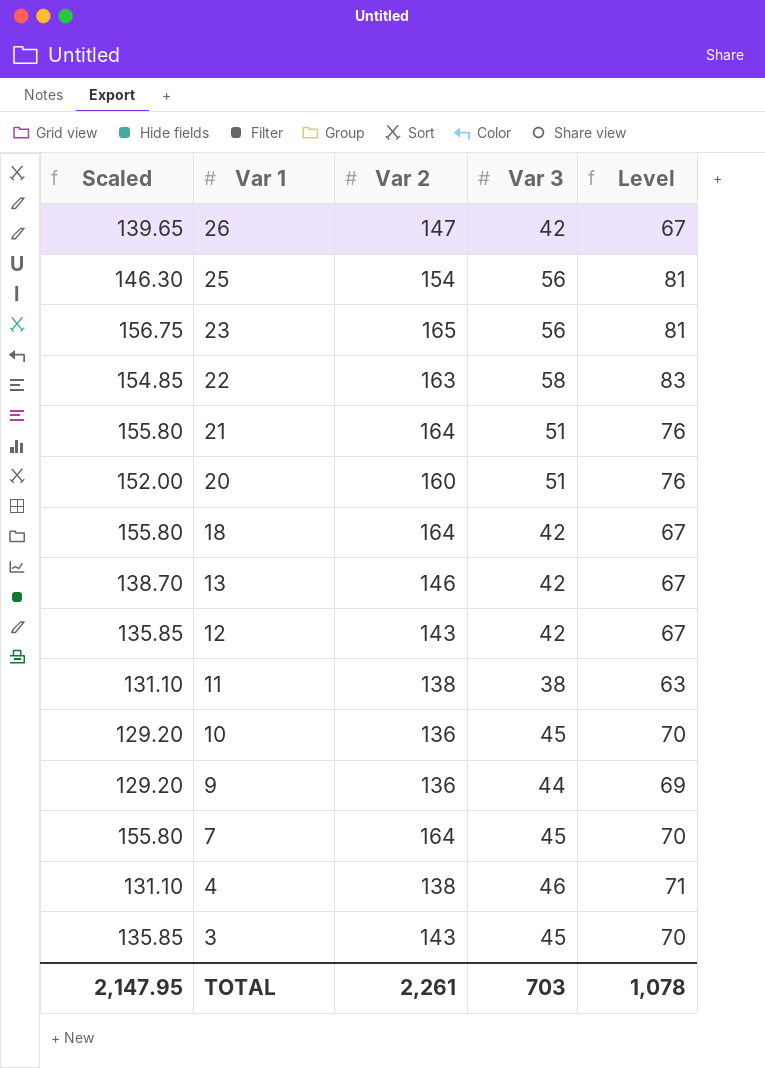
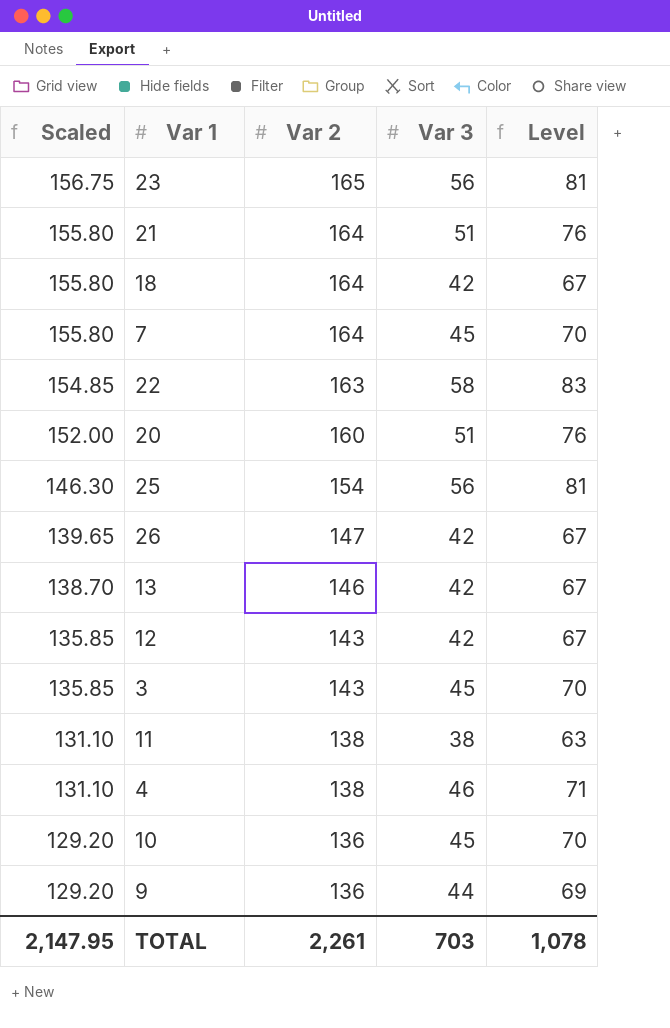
row order: Var 1 descending -> Scaled descending

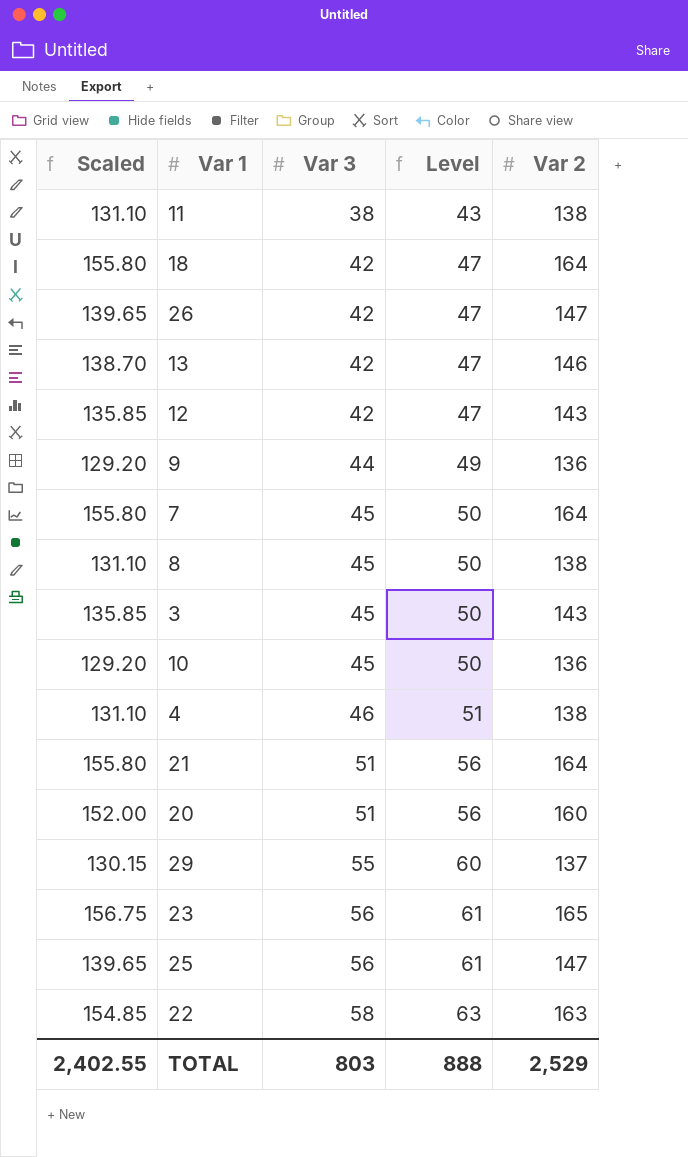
row order: Scaled descending -> Var 3 ascending
column Level | formula: [Var 3] + 25 -> [Var 3] + 5
column Var 2 | position: 3 -> 5
row 8: none -> 131.10 | 45 | 50 | 138
row 29: none -> 130.15 | 55 | 60 | 137
25 | Scaled: 146.30 -> 139.65
25 | Var 2: 154 -> 147
TOTAL | Scaled: 2,147.95 -> 2,402.55
TOTAL | Var 3: 703 -> 803
TOTAL | Level: 1,078 -> 888
TOTAL | Var 2: 2,261 -> 2,529

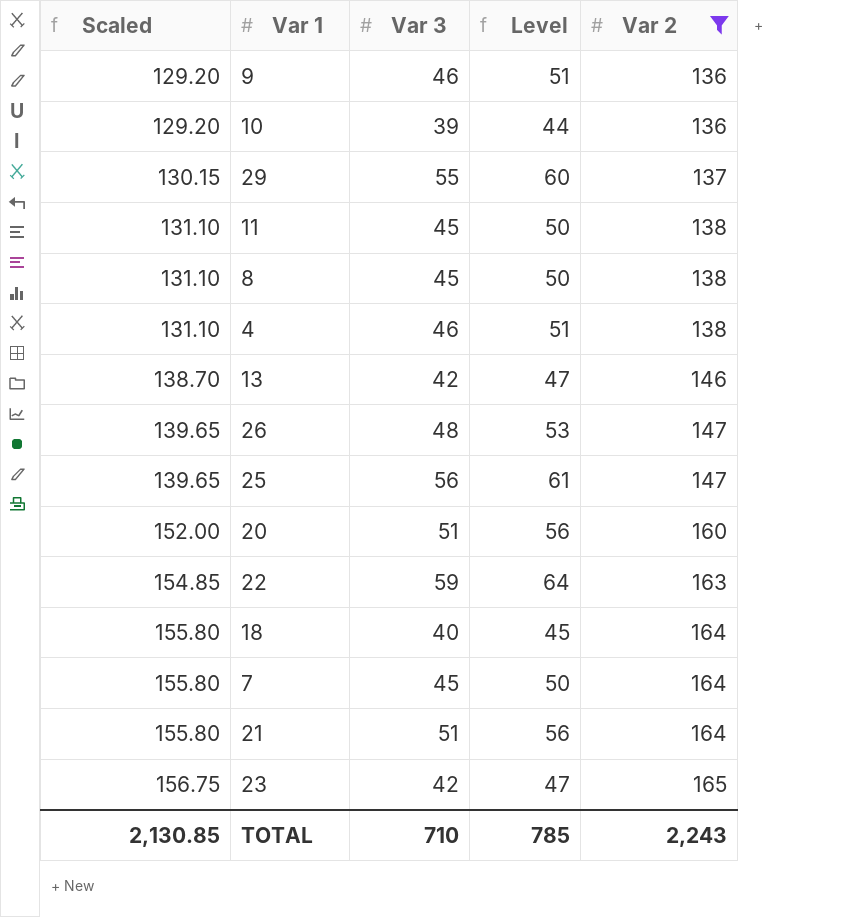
filter: none -> Var 2 != 143
row order: Var 3 ascending -> Scaled ascending
9 | Var 3: 44 -> 46
9 | Level: 49 -> 51
10 | Var 3: 45 -> 39
10 | Level: 50 -> 44
11 | Var 3: 38 -> 45
11 | Level: 43 -> 50
26 | Var 3: 42 -> 48
26 | Level: 47 -> 53
22 | Var 3: 58 -> 59
22 | Level: 63 -> 64
18 | Var 3: 42 -> 40
18 | Level: 47 -> 45
23 | Var 3: 56 -> 42
23 | Level: 61 -> 47
TOTAL | Scaled: 2,402.55 -> 2,130.85
TOTAL | Var 3: 803 -> 710
TOTAL | Level: 888 -> 785
TOTAL | Var 2: 2,529 -> 2,243

